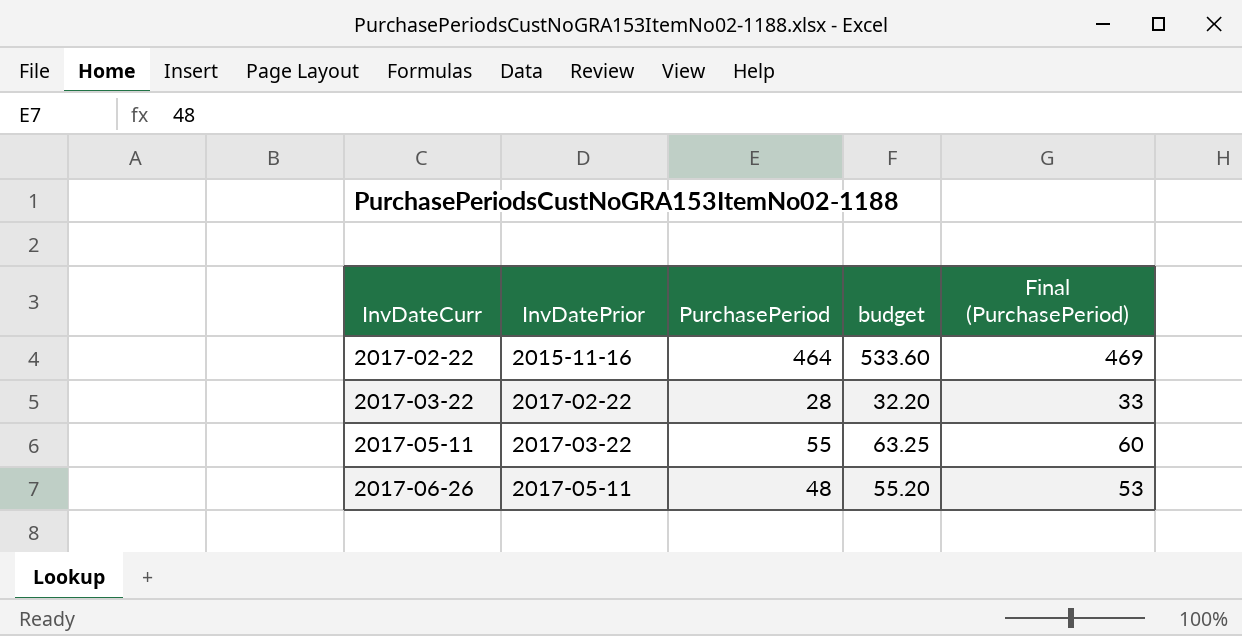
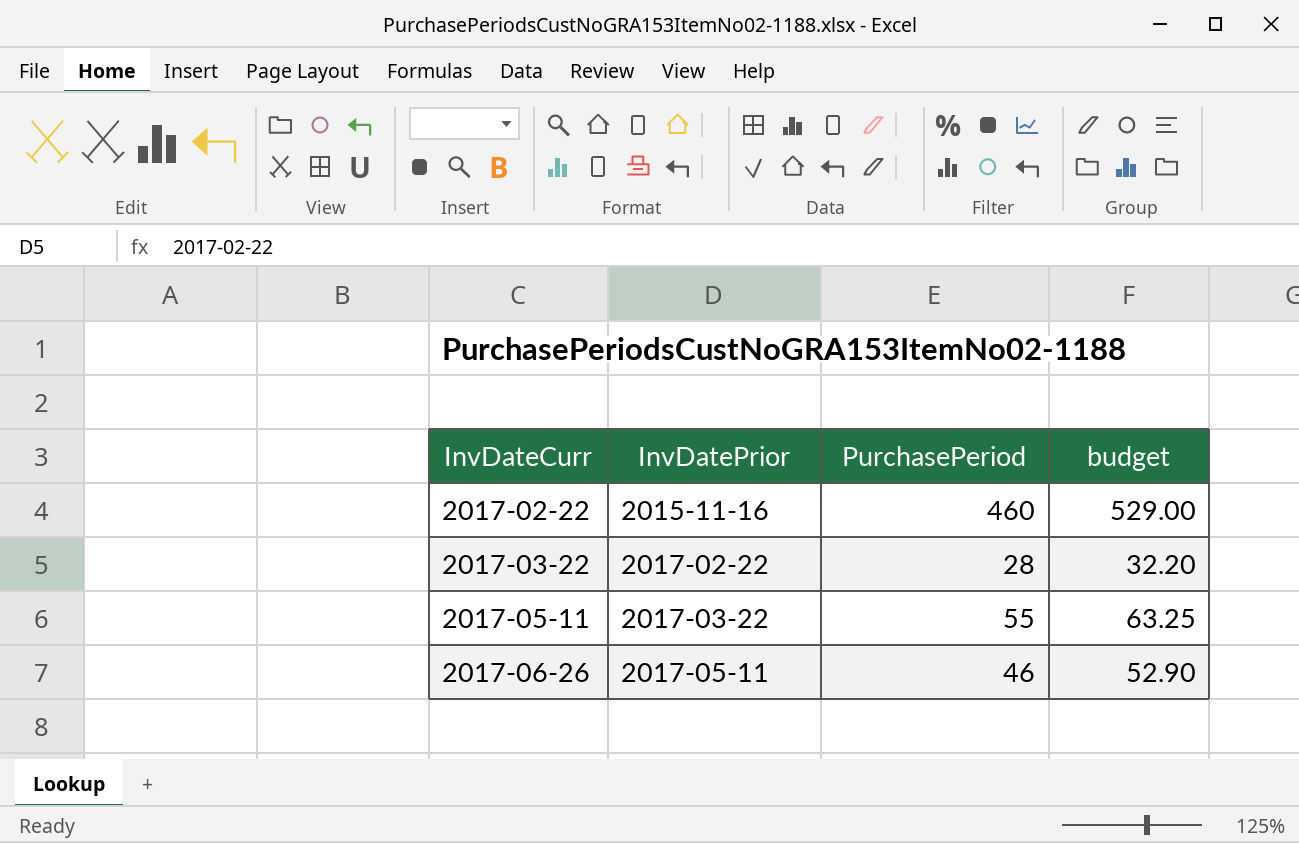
column Final (PurchasePeriod) | formula: [PurchasePeriod] + 5 -> none
2017-02-22 | PurchasePeriod: 464 -> 460
2017-02-22 | budget: 533.60 -> 529.00
2017-06-26 | PurchasePeriod: 48 -> 46
2017-06-26 | budget: 55.20 -> 52.90

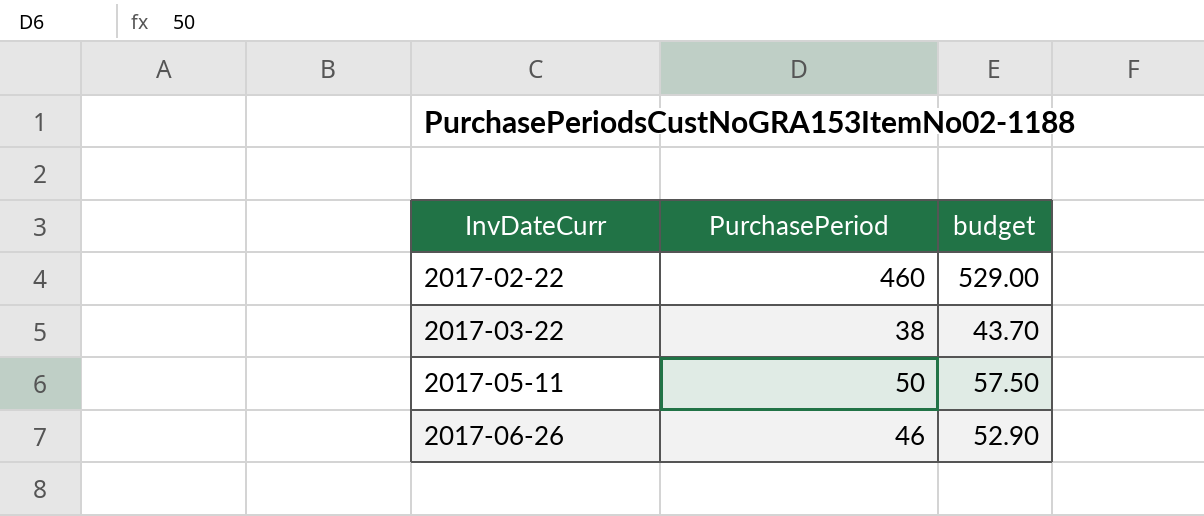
column InvDatePrior | position: 2 -> none
2017-03-22 | PurchasePeriod: 28 -> 38
2017-03-22 | budget: 32.20 -> 43.70
2017-05-11 | PurchasePeriod: 55 -> 50
2017-05-11 | budget: 63.25 -> 57.50

